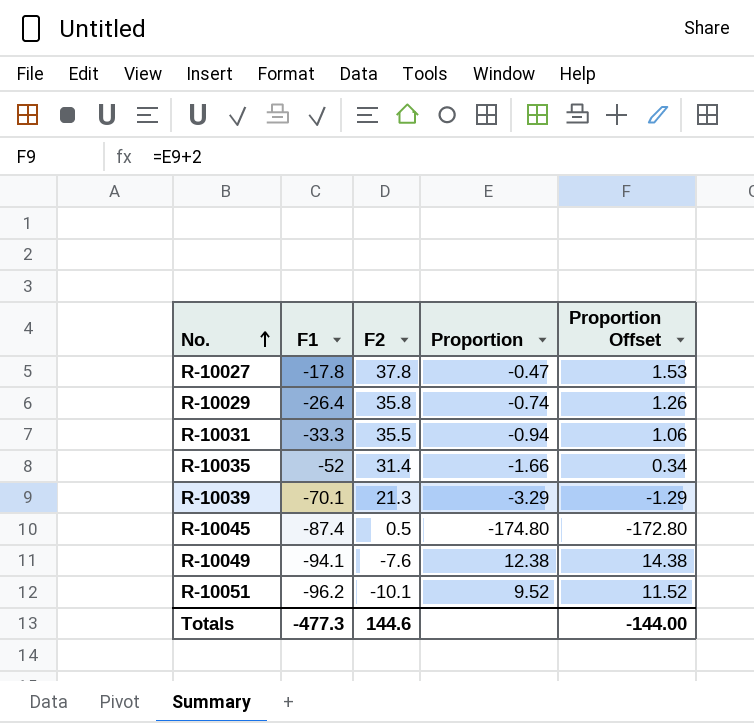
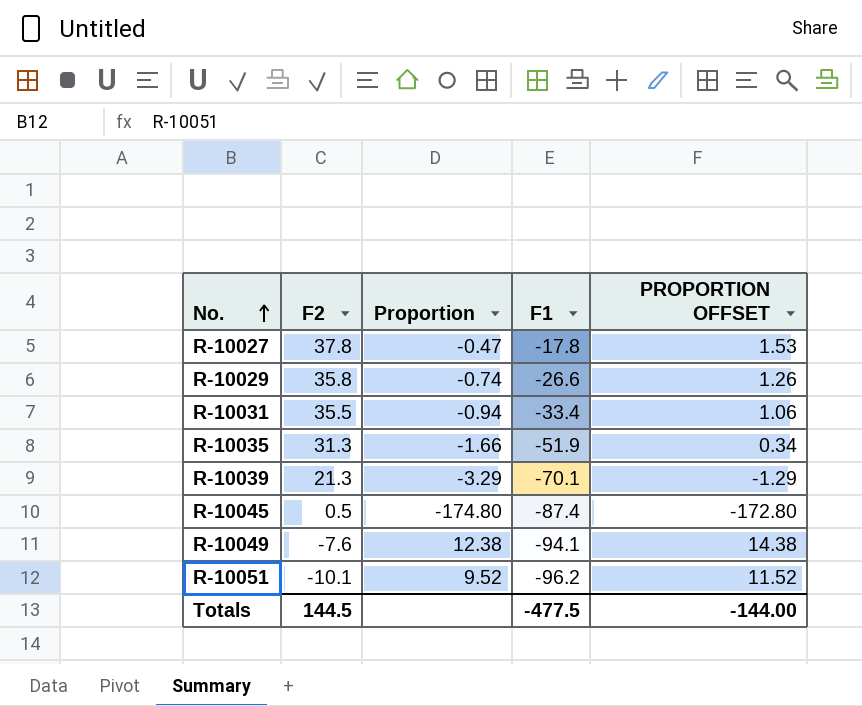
column F1 | position: 2 -> 4
column name: Proportion Offset -> PROPORTION OFFSET
R-10029 | F1: -26.4 -> -26.6
R-10031 | F1: -33.3 -> -33.4
R-10035 | F2: 31.4 -> 31.3
R-10035 | F1: -52 -> -51.9
Totals | F2: 144.6 -> 144.5
Totals | F1: -477.3 -> -477.5

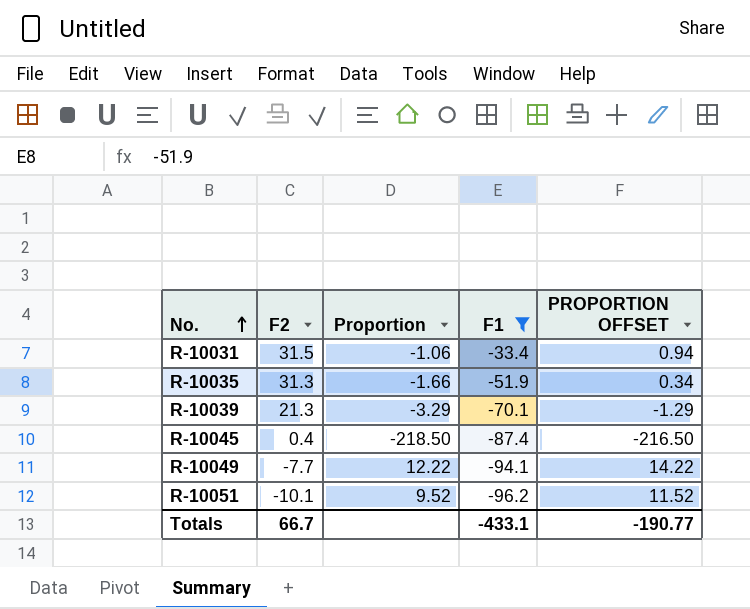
filter: none -> F1 <= -33.4
R-10031 | F2: 35.5 -> 31.5
R-10031 | Proportion: -0.94 -> -1.06
R-10031 | PROPORTION OFFSET: 1.06 -> 0.94
R-10045 | F2: 0.5 -> 0.4
R-10045 | Proportion: -174.80 -> -218.50
R-10045 | PROPORTION OFFSET: -172.80 -> -216.50
R-10049 | F2: -7.6 -> -7.7
R-10049 | Proportion: 12.38 -> 12.22
R-10049 | PROPORTION OFFSET: 14.38 -> 14.22
Totals | F2: 144.5 -> 66.7
Totals | F1: -477.5 -> -433.1
Totals | PROPORTION OFFSET: -144.00 -> -190.77

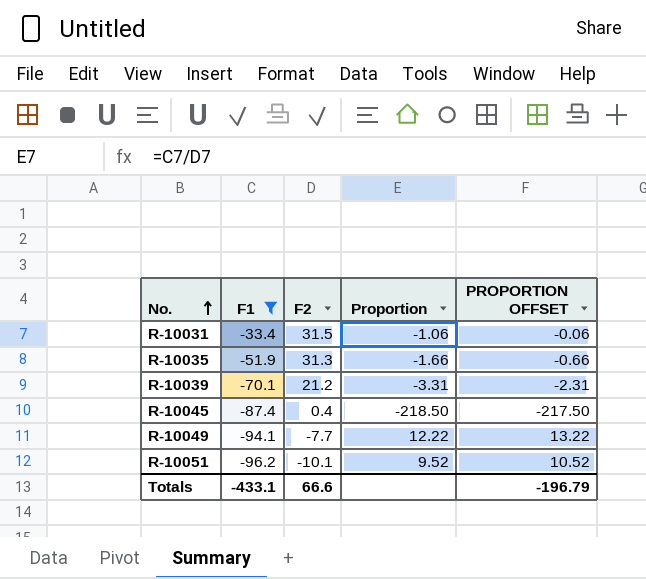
column F1 | position: 4 -> 2
column PROPORTION OFFSET | formula: [Proportion] + 2 -> [Proportion] + 1
R-10039 | F2: 21.3 -> 21.2
R-10039 | Proportion: -3.29 -> -3.31
Totals | F2: 66.7 -> 66.6
Totals | PROPORTION OFFSET: -190.77 -> -196.79

